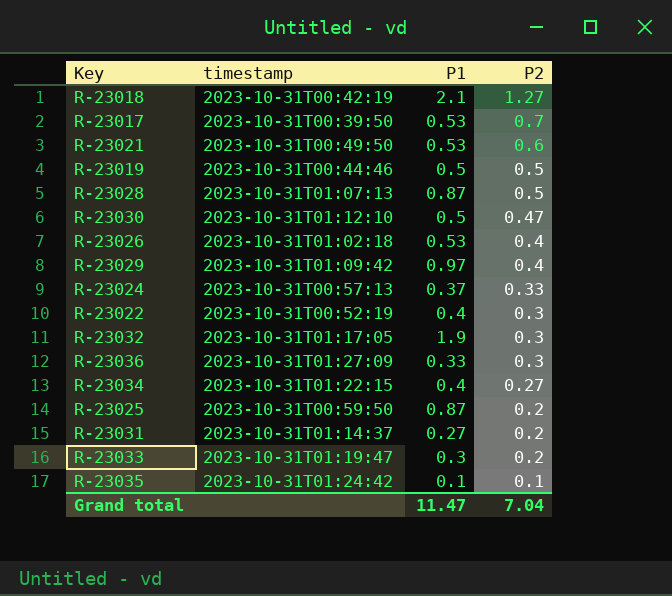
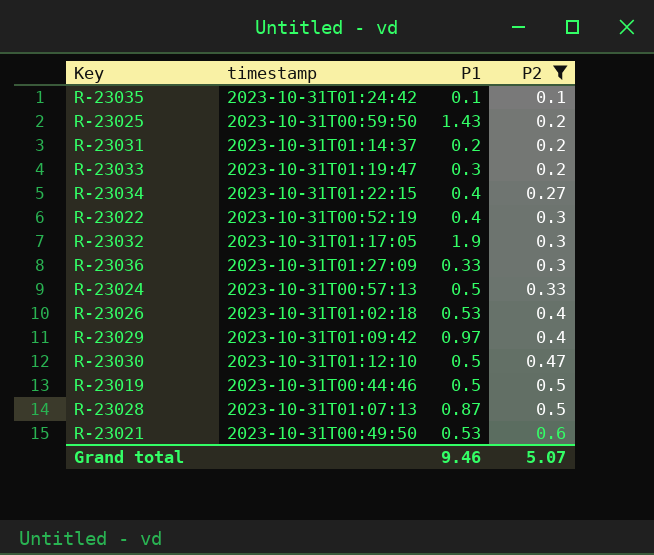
filter: none -> P2 <= 0.6
row order: P2 descending -> P2 ascending
R-23025 | P1: 0.87 -> 1.43
R-23031 | P1: 0.27 -> 0.2
R-23024 | P1: 0.37 -> 0.5
Grand total | P1: 11.47 -> 9.46
Grand total | P2: 7.04 -> 5.07

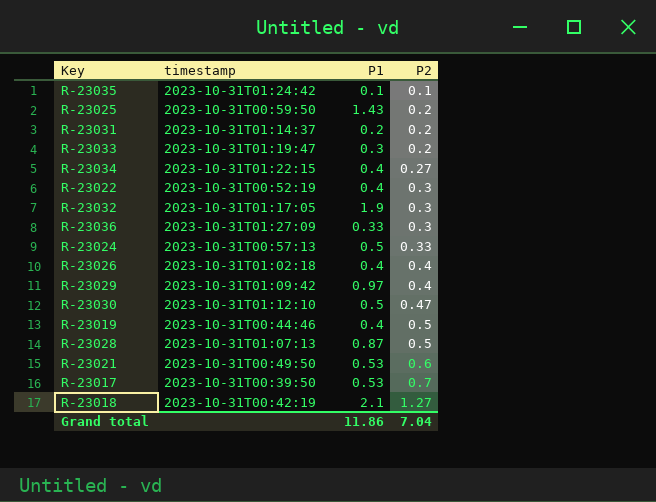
filter: P2 <= 0.6 -> none
R-23026 | P1: 0.53 -> 0.4
R-23019 | P1: 0.5 -> 0.4
Grand total | P1: 9.46 -> 11.86
Grand total | P2: 5.07 -> 7.04

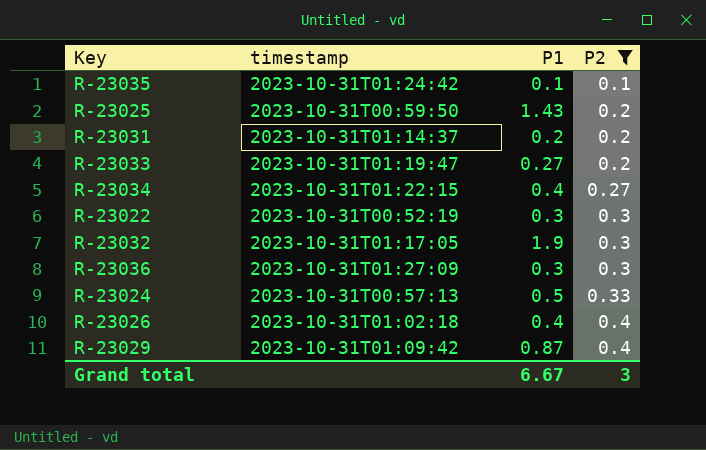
filter: none -> P2 <= 0.4
R-23033 | P1: 0.3 -> 0.27
R-23022 | P1: 0.4 -> 0.3
R-23036 | P1: 0.33 -> 0.3
R-23029 | P1: 0.97 -> 0.87
Grand total | P1: 11.86 -> 6.67
Grand total | P2: 7.04 -> 3

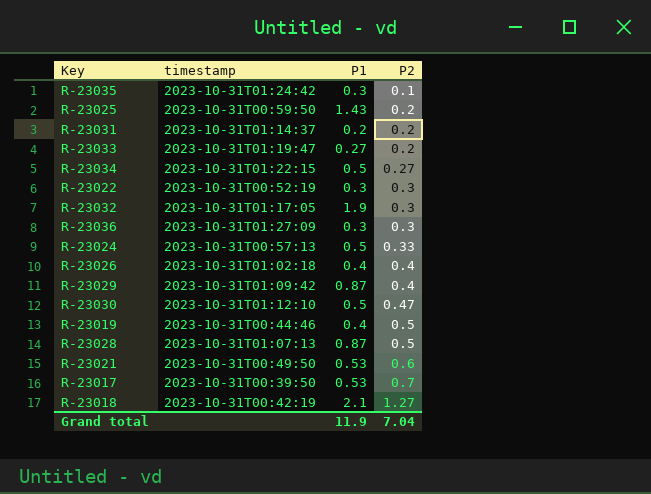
filter: P2 <= 0.4 -> none
R-23035 | P1: 0.1 -> 0.3
R-23034 | P1: 0.4 -> 0.5
Grand total | P1: 6.67 -> 11.9
Grand total | P2: 3 -> 7.04

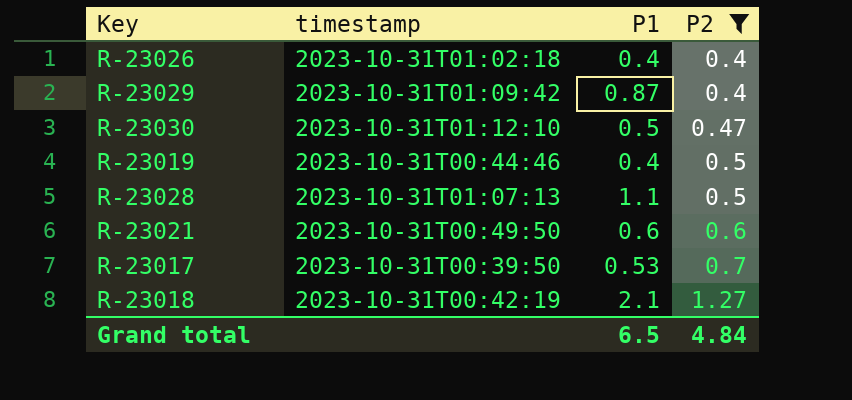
filter: none -> P2 >= 0.4
R-23028 | P1: 0.87 -> 1.1
R-23021 | P1: 0.53 -> 0.6
Grand total | P1: 11.9 -> 6.5
Grand total | P2: 7.04 -> 4.84

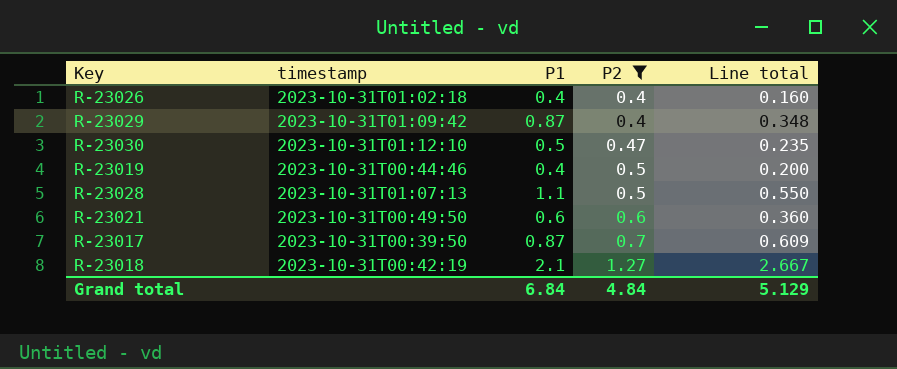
column Line total | formula: none -> [P1] * [P2]
R-23017 | P1: 0.53 -> 0.87
Grand total | P1: 6.5 -> 6.84

